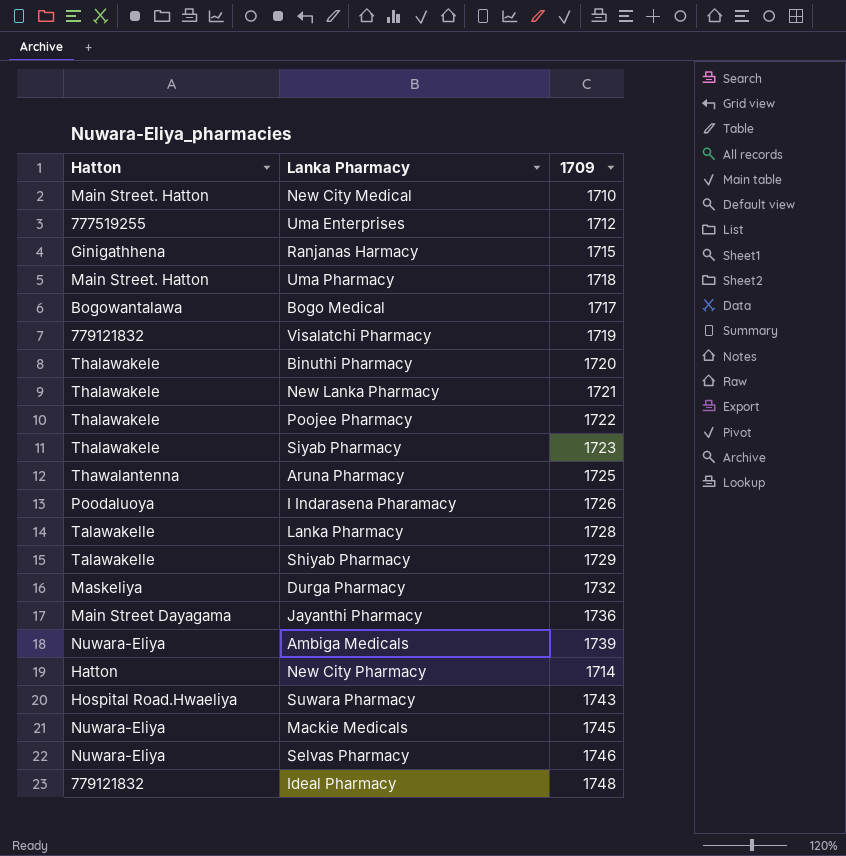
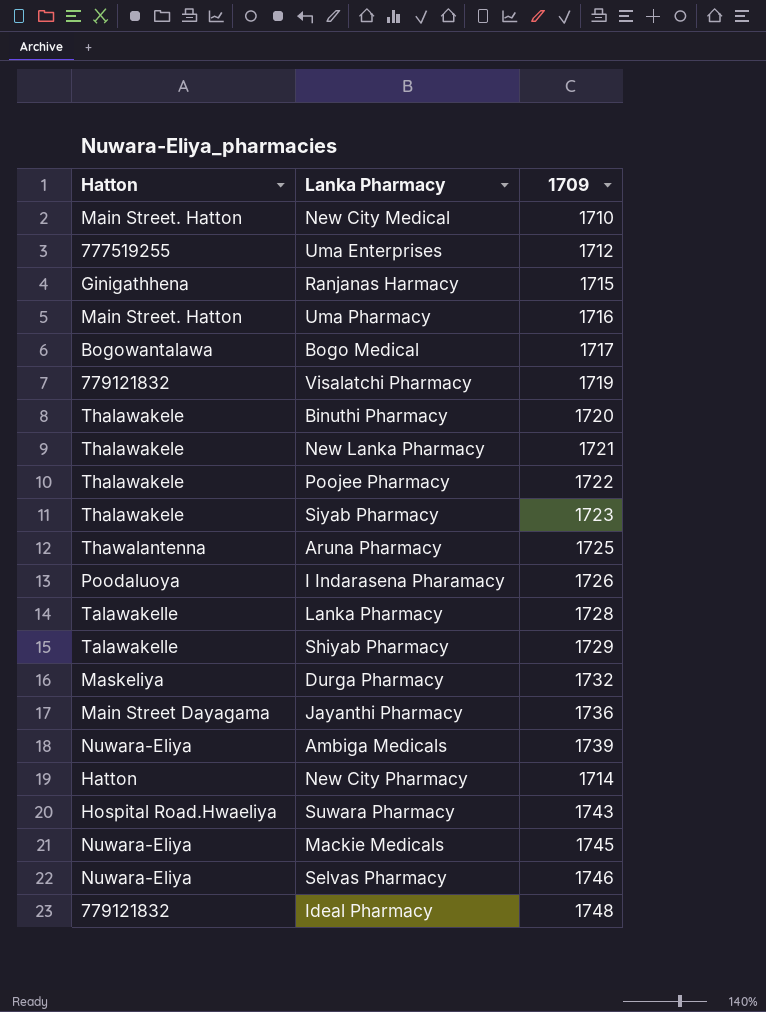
Uma Pharmacy | 1709: 1718 -> 1716

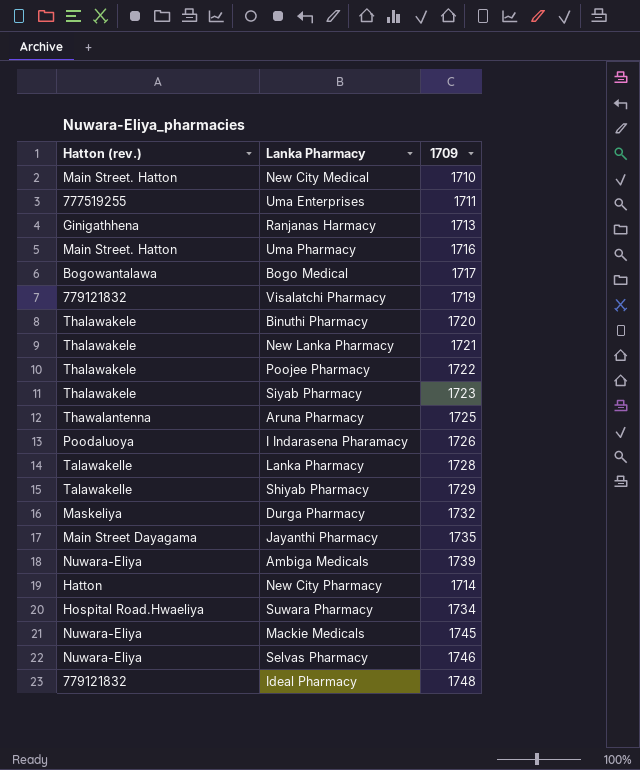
column name: Hatton -> Hatton (rev.)
Uma Enterprises | 1709: 1712 -> 1711
Ranjanas Harmacy | 1709: 1715 -> 1713
Jayanthi Pharmacy | 1709: 1736 -> 1735
Suwara Pharmacy | 1709: 1743 -> 1734

